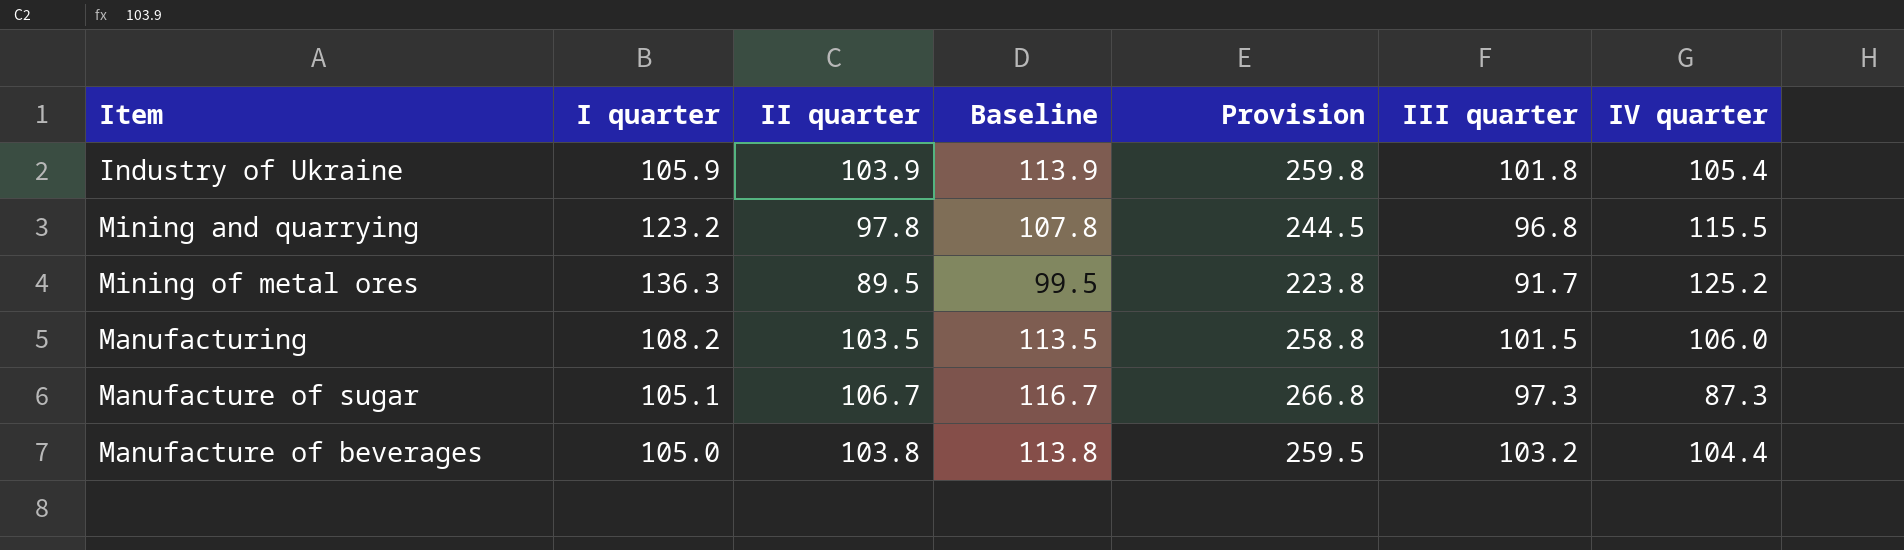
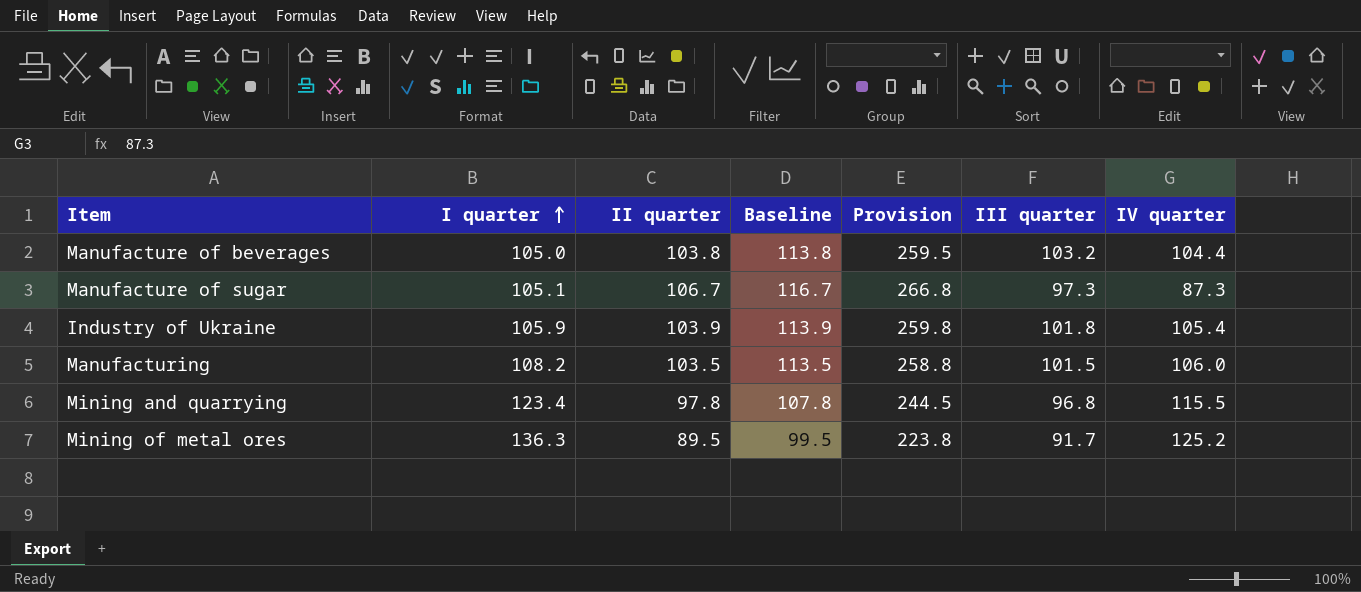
row order: none -> І quarter ascending
Mining and quarrying | І quarter: 123.2 -> 123.4

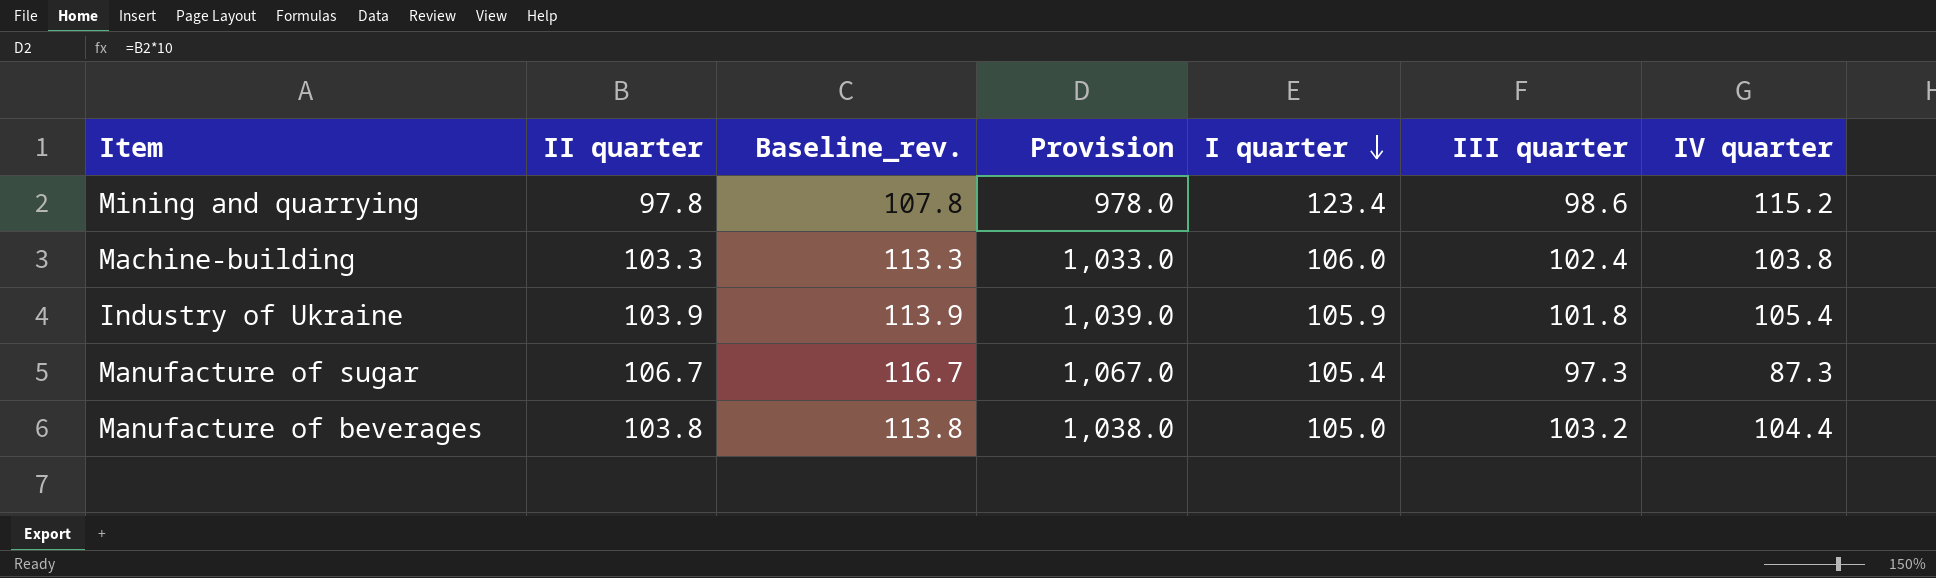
row order: І quarter ascending -> І quarter descending
column name: Baseline -> Baseline_rev.
column Provision | formula: [ІI quarter] * 2.5 -> [ІI quarter] * 10
column І quarter | position: 2 -> 5
row Manufacturing: 108.2 | 103.5 | 113.5 | 258.8 | 101.5 | 106.0 -> none
row Mining of metal ores: 136.3 | 89.5 | 99.5 | 223.8 | 91.7 | 125.2 -> none
Mining and quarrying | ІII quarter: 96.8 -> 98.6
Mining and quarrying | ІV quarter: 115.5 -> 115.2
row Machine-building: none -> 103.3 | 113.3 | 1,033.0 | 106.0 | 102.4 | 103.8
Manufacture of sugar | І quarter: 105.1 -> 105.4

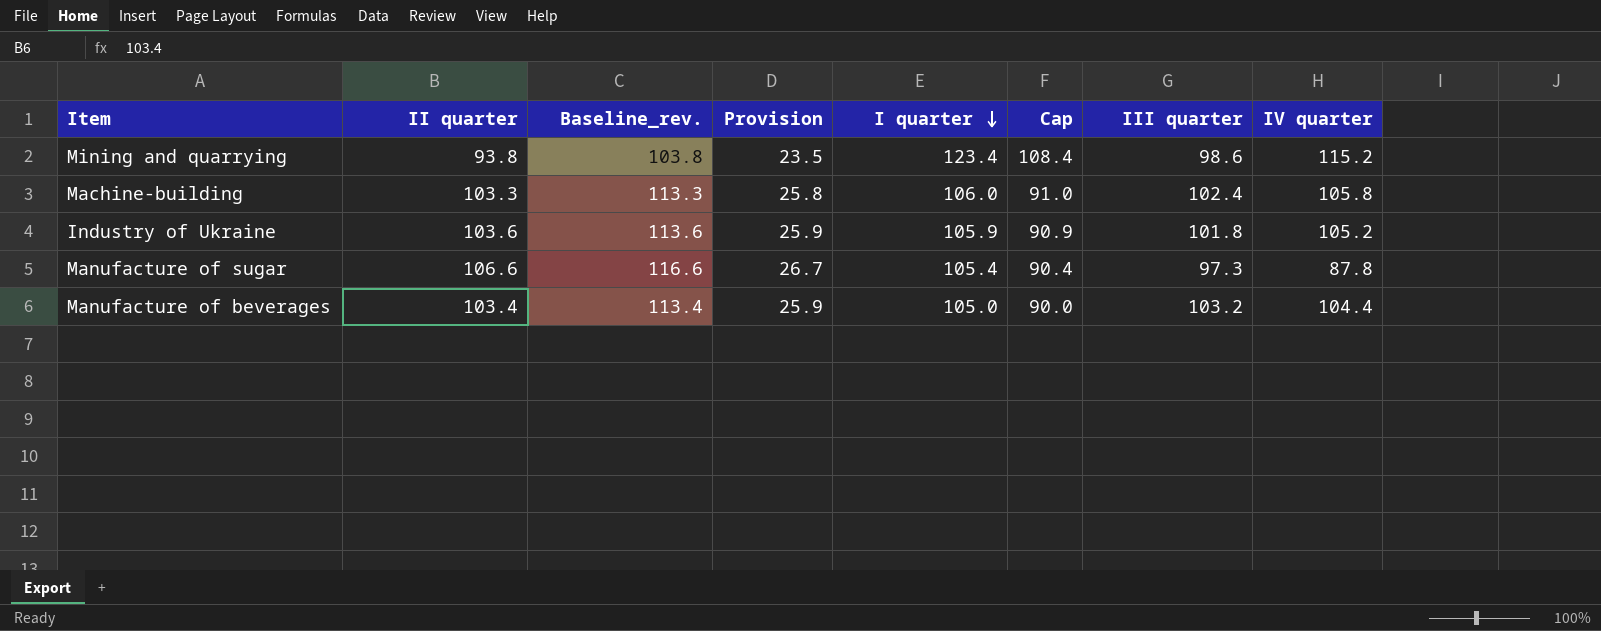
column Provision | formula: [ІI quarter] * 10 -> [ІI quarter] * 0.25
column Cap | formula: none -> [І quarter] - 15
Mining and quarrying | ІI quarter: 97.8 -> 93.8
Mining and quarrying | Baseline_rev.: 107.8 -> 103.8
Machine-building | ІV quarter: 103.8 -> 105.8
Industry of Ukraine | ІI quarter: 103.9 -> 103.6
Industry of Ukraine | Baseline_rev.: 113.9 -> 113.6
Industry of Ukraine | ІV quarter: 105.4 -> 105.2
Manufacture of sugar | ІI quarter: 106.7 -> 106.6
Manufacture of sugar | Baseline_rev.: 116.7 -> 116.6
Manufacture of sugar | ІV quarter: 87.3 -> 87.8
Manufacture of beverages | ІI quarter: 103.8 -> 103.4
Manufacture of beverages | Baseline_rev.: 113.8 -> 113.4

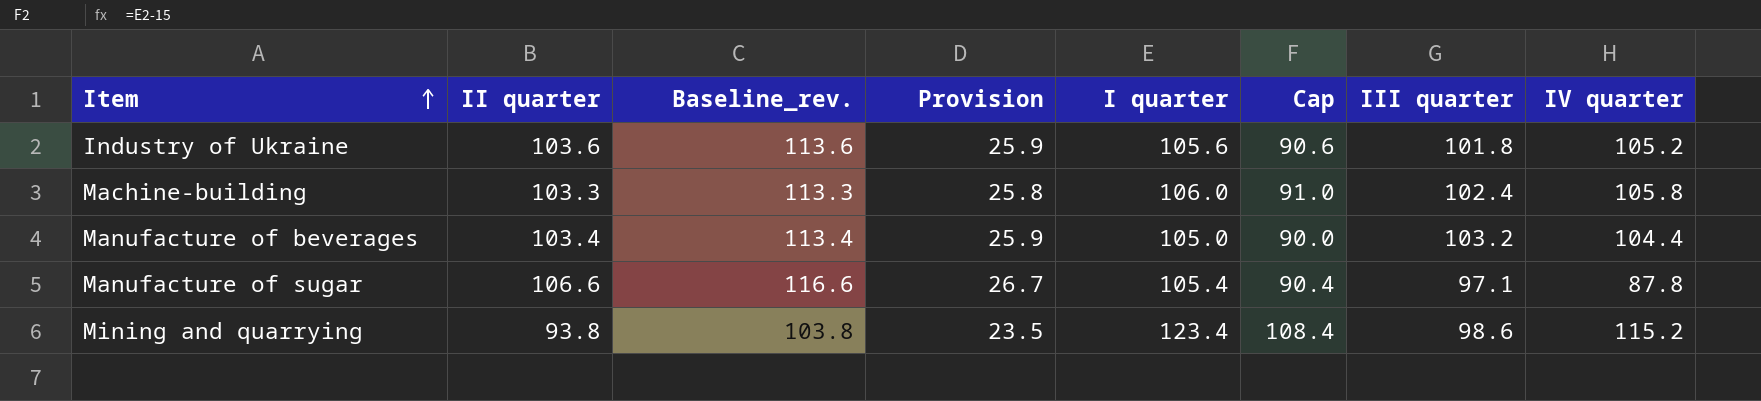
row order: І quarter descending -> Item ascending
Industry of Ukraine | І quarter: 105.9 -> 105.6
Industry of Ukraine | Cap: 90.9 -> 90.6
Manufacture of sugar | ІII quarter: 97.3 -> 97.1

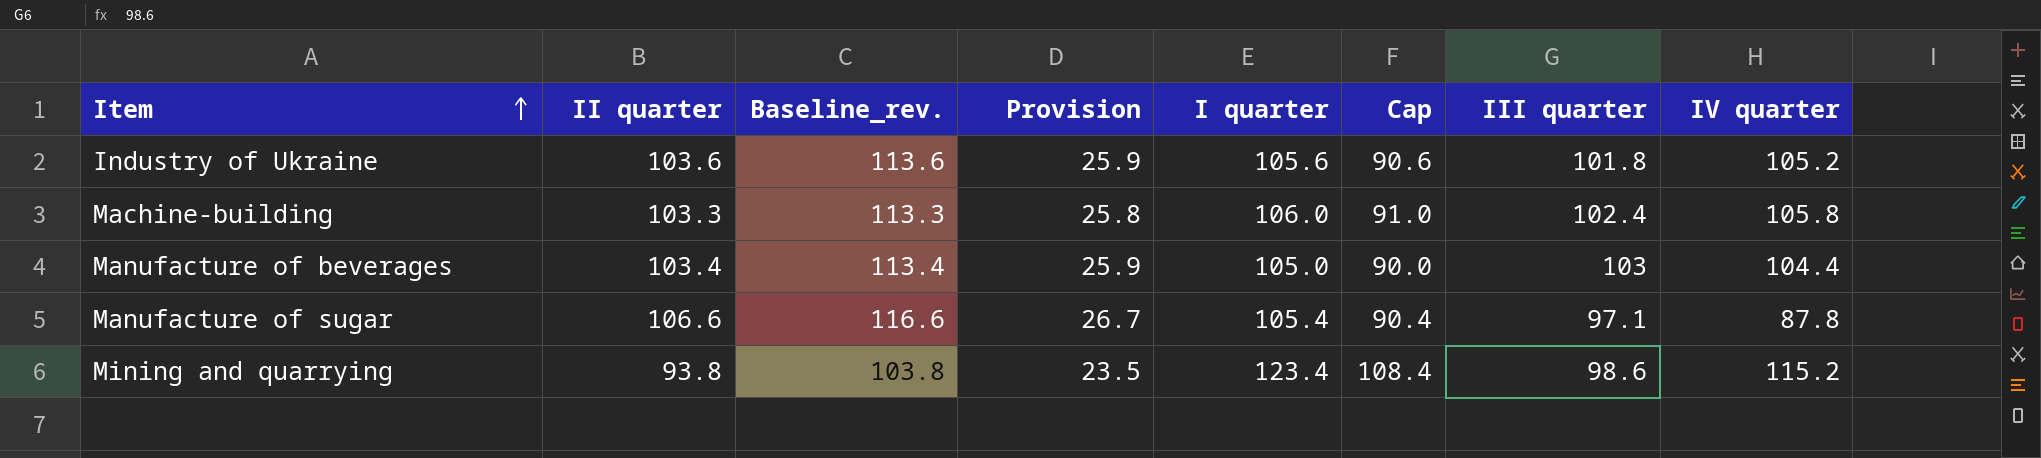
Manufacture of beverages | ІII quarter: 103.2 -> 103

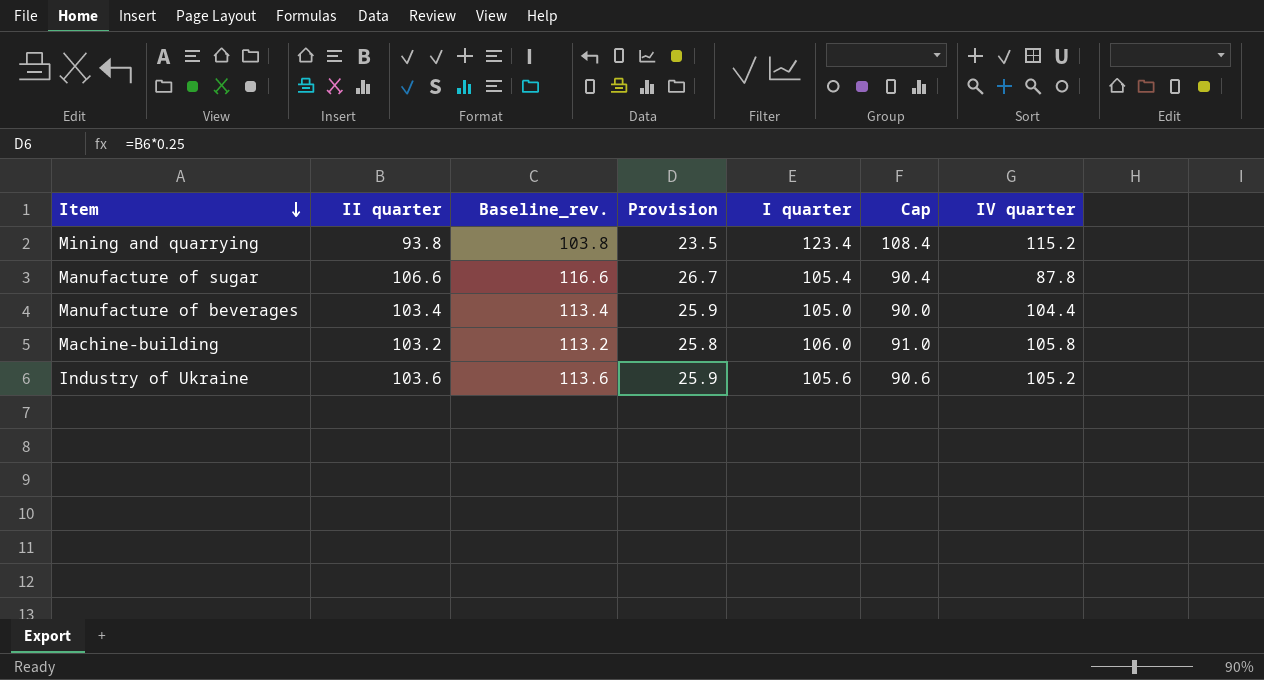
row order: Item ascending -> Item descending
column ІII quarter | position: 7 -> none
Machine-building | ІI quarter: 103.3 -> 103.2
Machine-building | Baseline_rev.: 113.3 -> 113.2

